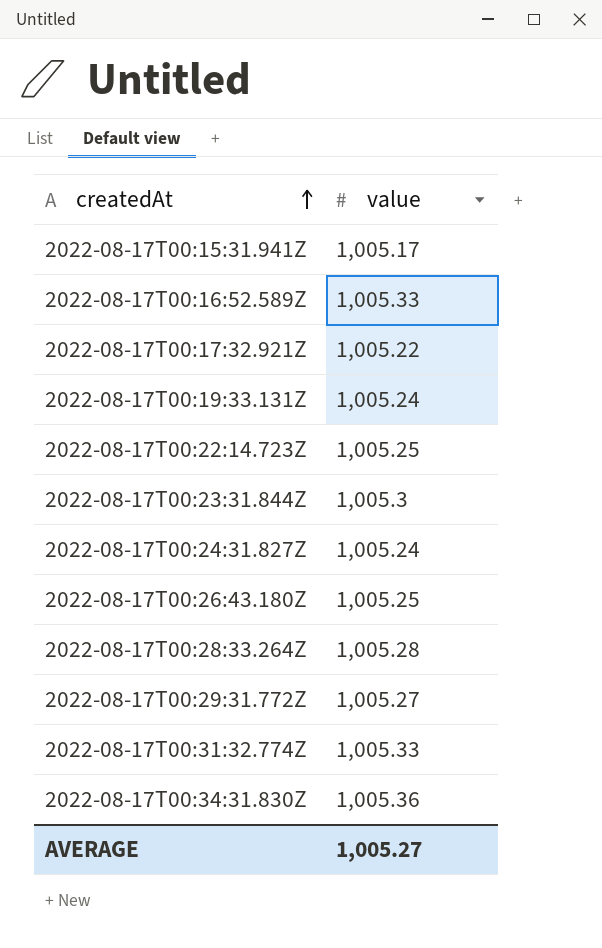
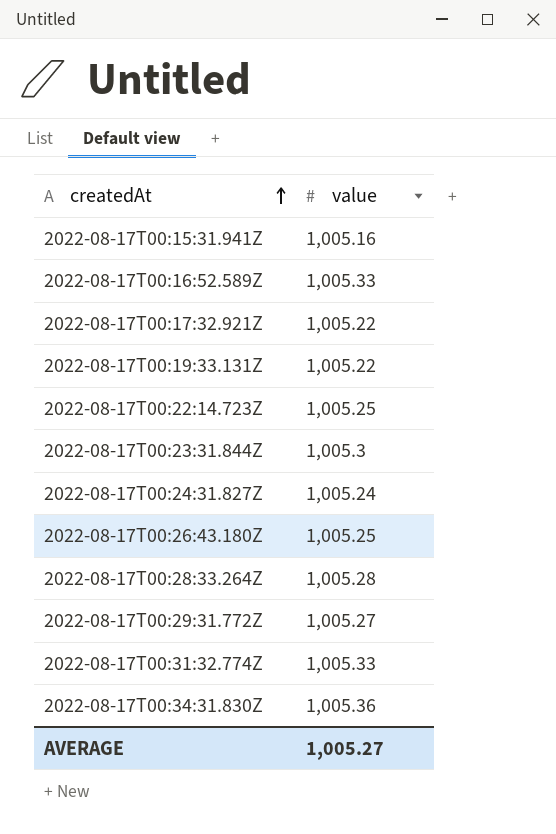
2022-08-17T00:15:31.941Z | value: 1,005.17 -> 1,005.16
2022-08-17T00:19:33.131Z | value: 1,005.24 -> 1,005.22

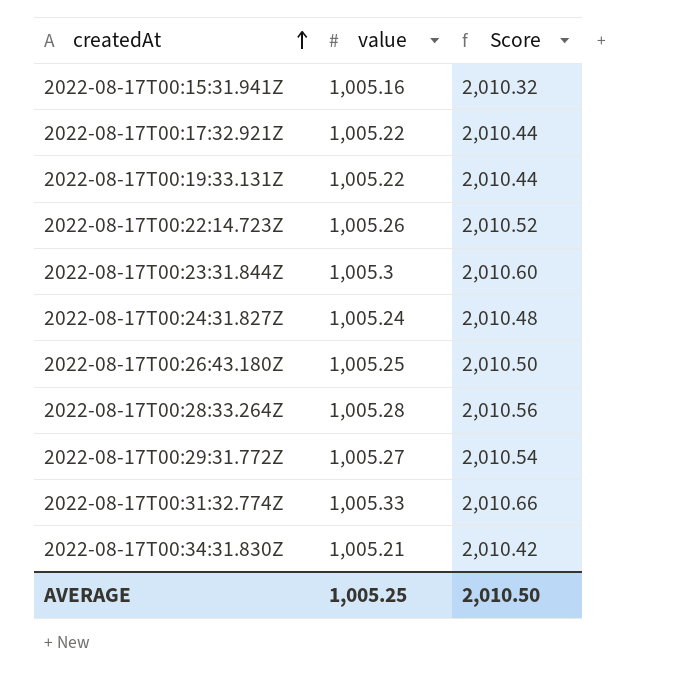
column Score | formula: none -> [value] * 2
row 2022-08-17T00:16:52.589Z: 1,005.33 -> none
2022-08-17T00:22:14.723Z | value: 1,005.25 -> 1,005.26
2022-08-17T00:34:31.830Z | value: 1,005.36 -> 1,005.21
AVERAGE | value: 1,005.27 -> 1,005.25

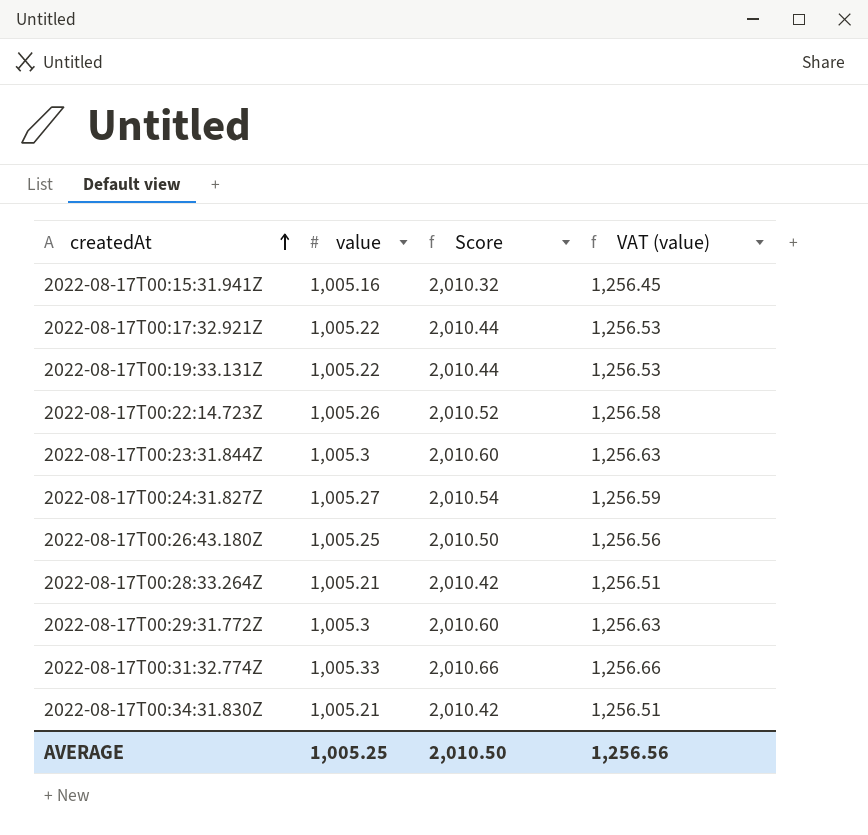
column VAT (value) | formula: none -> [value] * 1.25
2022-08-17T00:24:31.827Z | value: 1,005.24 -> 1,005.27
2022-08-17T00:24:31.827Z | Score: 2,010.48 -> 2,010.54
2022-08-17T00:28:33.264Z | value: 1,005.28 -> 1,005.21
2022-08-17T00:28:33.264Z | Score: 2,010.56 -> 2,010.42
2022-08-17T00:29:31.772Z | value: 1,005.27 -> 1,005.3
2022-08-17T00:29:31.772Z | Score: 2,010.54 -> 2,010.60

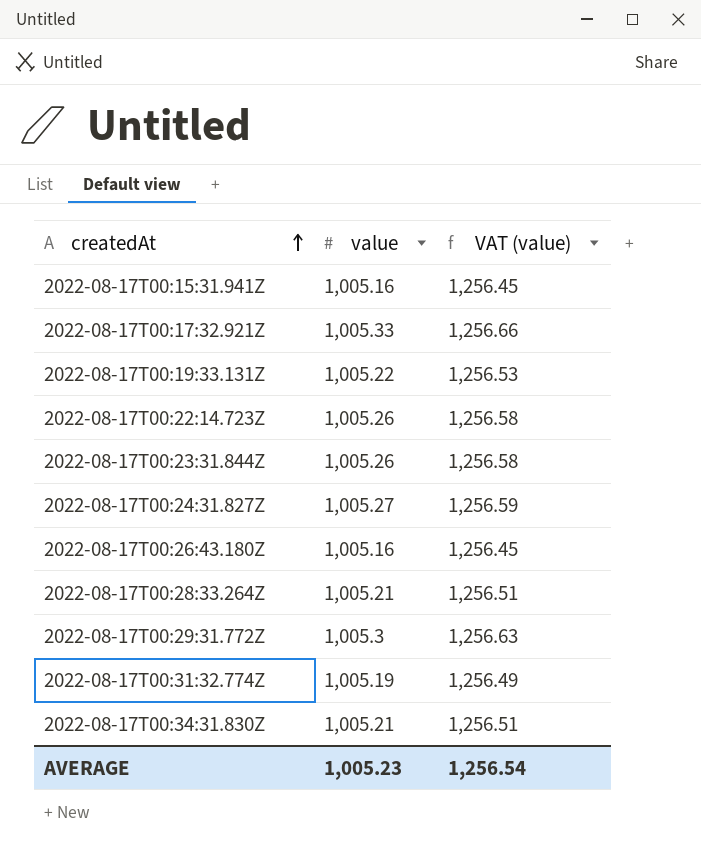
column Score | formula: [value] * 2 -> none
2022-08-17T00:17:32.921Z | value: 1,005.22 -> 1,005.33
2022-08-17T00:17:32.921Z | VAT (value): 1,256.53 -> 1,256.66
2022-08-17T00:23:31.844Z | value: 1,005.3 -> 1,005.26
2022-08-17T00:23:31.844Z | VAT (value): 1,256.63 -> 1,256.58
2022-08-17T00:26:43.180Z | value: 1,005.25 -> 1,005.16
2022-08-17T00:26:43.180Z | VAT (value): 1,256.56 -> 1,256.45
2022-08-17T00:31:32.774Z | value: 1,005.33 -> 1,005.19
2022-08-17T00:31:32.774Z | VAT (value): 1,256.66 -> 1,256.49
AVERAGE | value: 1,005.25 -> 1,005.23
AVERAGE | VAT (value): 1,256.56 -> 1,256.54

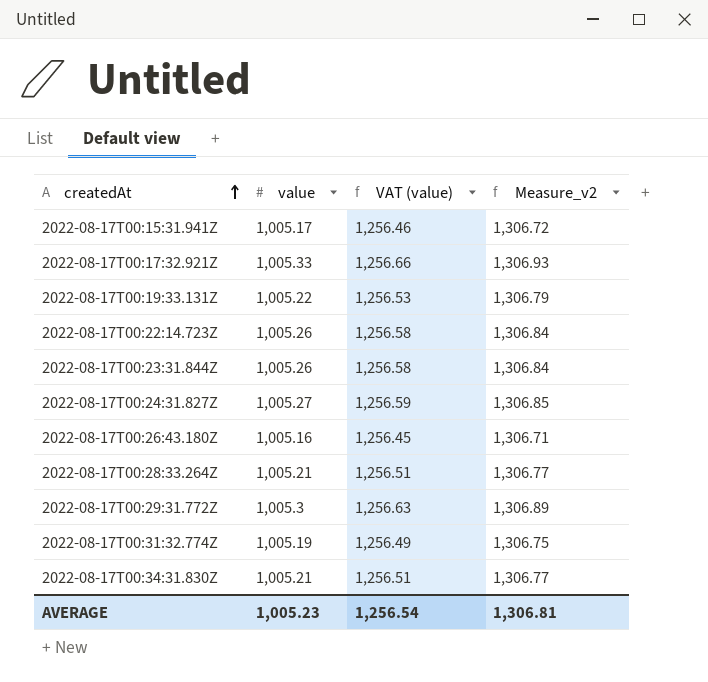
column Measure_v2 | formula: none -> [value] * 1.3
2022-08-17T00:15:31.941Z | value: 1,005.16 -> 1,005.17
2022-08-17T00:15:31.941Z | VAT (value): 1,256.45 -> 1,256.46

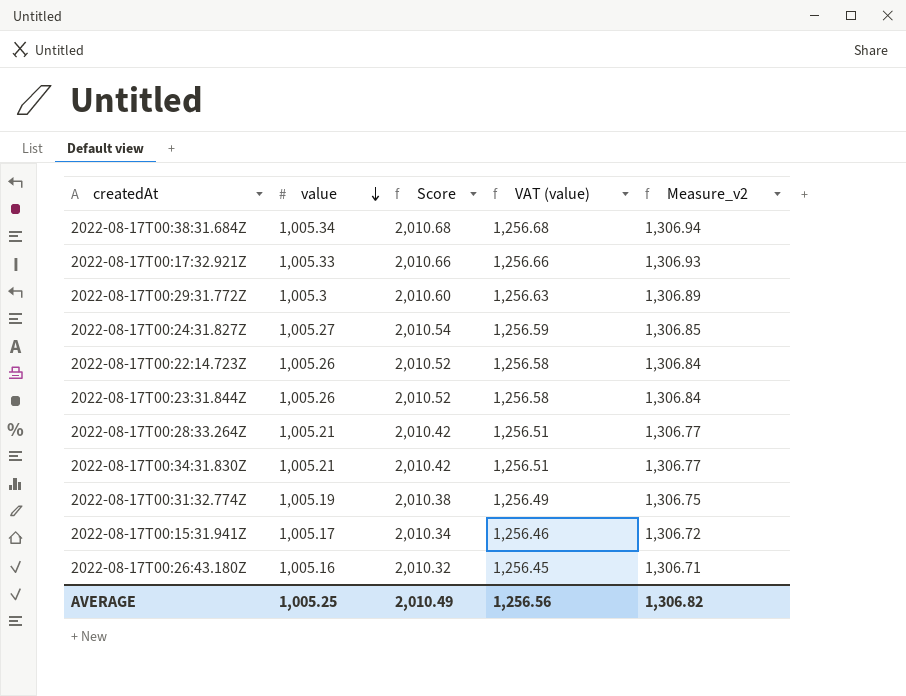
row order: createdAt ascending -> value descending
column Score | formula: none -> [value] * 2
row 2022-08-17T00:19:33.131Z: 1,005.22 | 1,256.53 | 1,306.79 -> none
row 2022-08-17T00:38:31.684Z: none -> 1,005.34 | 2,010.68 | 1,256.68 | 1,306.94
AVERAGE | value: 1,005.23 -> 1,005.25
AVERAGE | VAT (value): 1,256.54 -> 1,256.56
AVERAGE | Measure_v2: 1,306.81 -> 1,306.82

